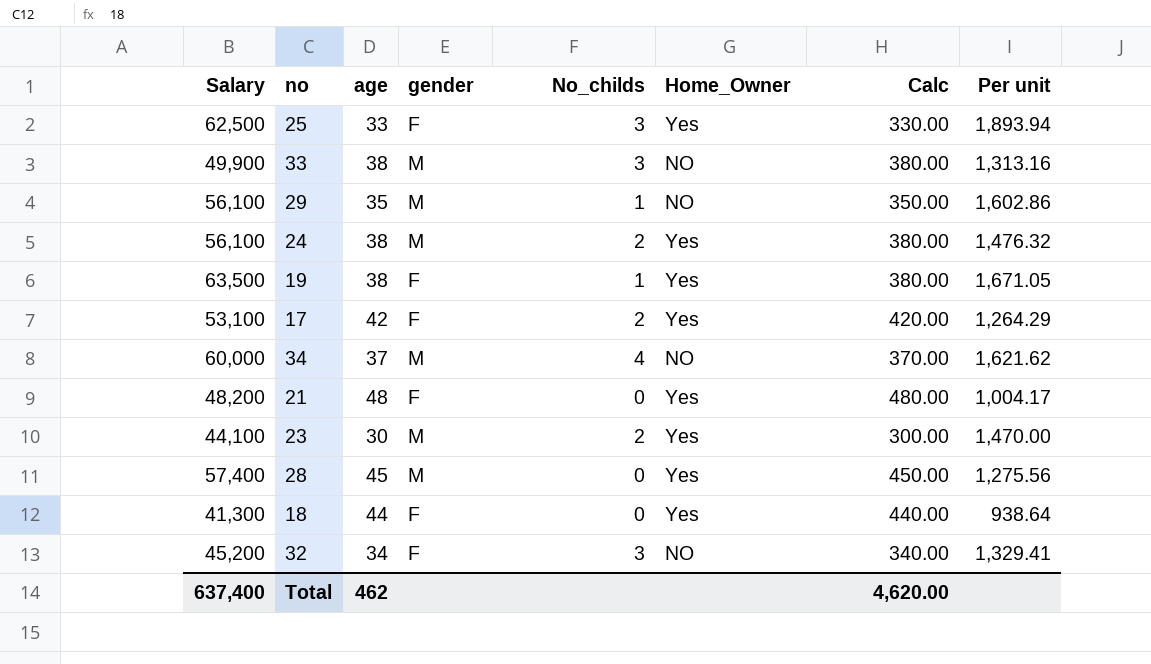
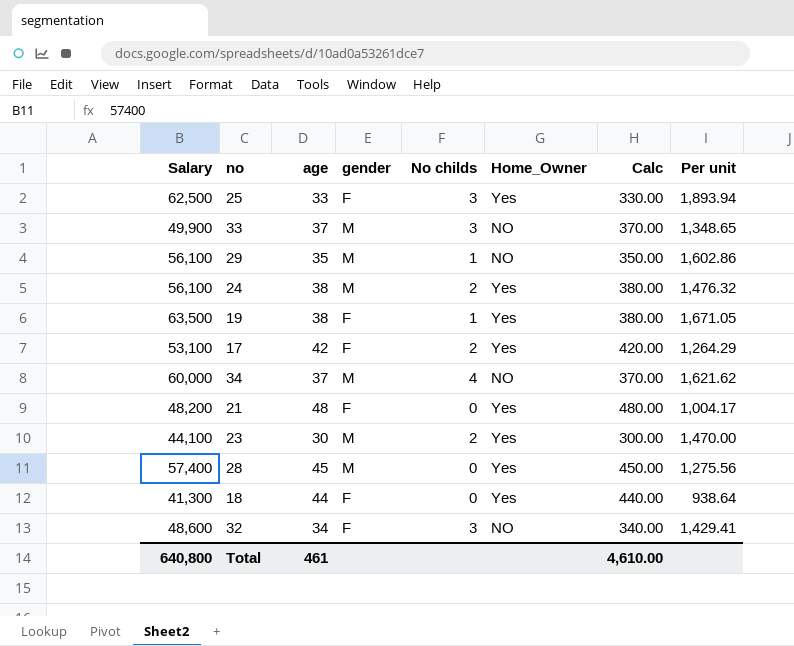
column name: No_childs -> No childs
33 | age: 38 -> 37
33 | Calc: 380.00 -> 370.00
33 | Per unit: 1,313.16 -> 1,348.65
32 | Salary: 45,200 -> 48,600
32 | Per unit: 1,329.41 -> 1,429.41
Total | Salary: 637,400 -> 640,800
Total | age: 462 -> 461
Total | Calc: 4,620.00 -> 4,610.00

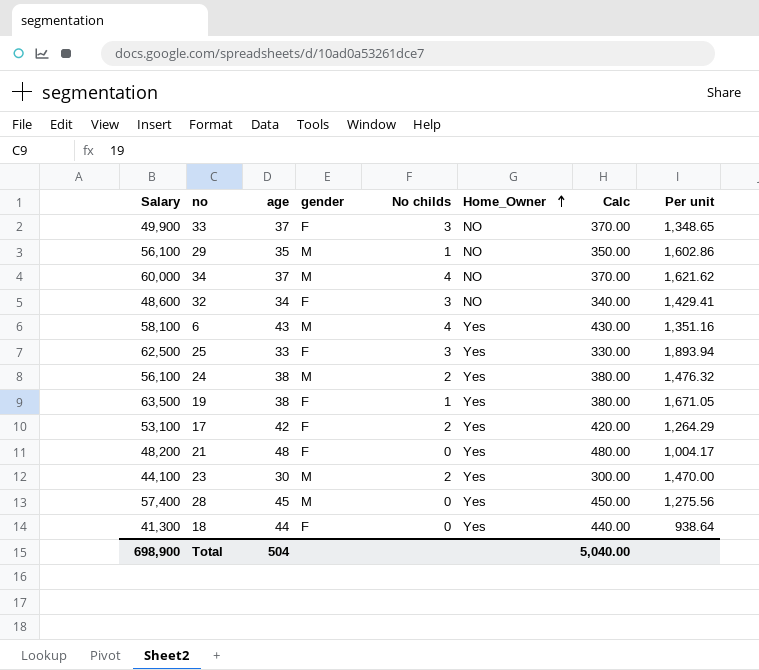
row order: none -> Home_Owner ascending
33 | gender: M -> F
row 6: none -> 58,100 | 43 | M | 4 | Yes | 430.00 | 1,351.16
Total | Salary: 640,800 -> 698,900
Total | age: 461 -> 504
Total | Calc: 4,610.00 -> 5,040.00

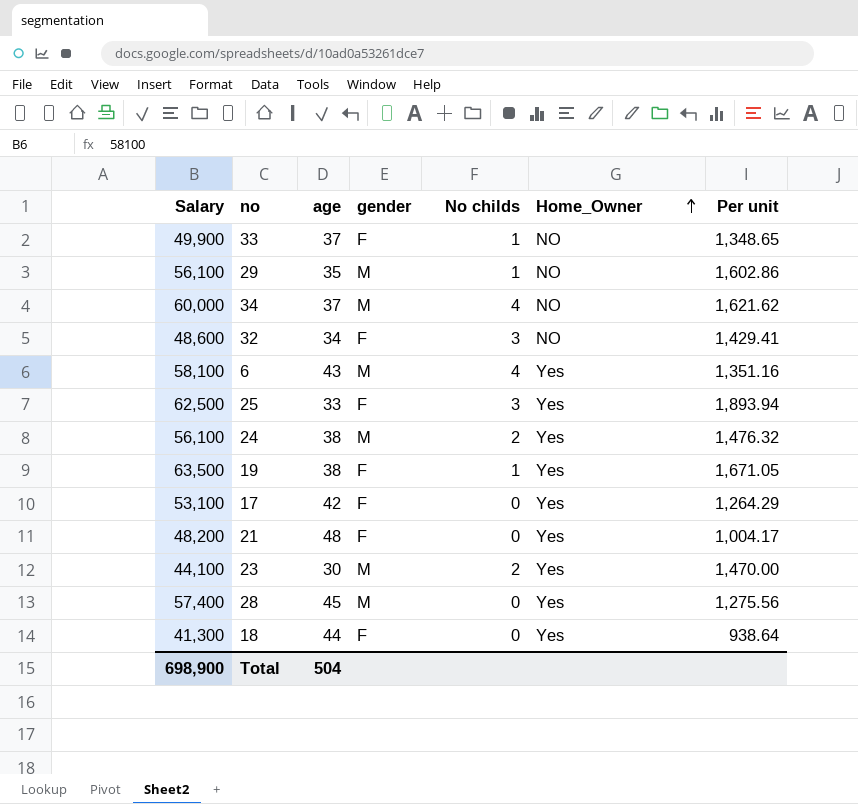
column Calc | formula: [age] * 10 -> none
33 | No childs: 3 -> 1
17 | No childs: 2 -> 0

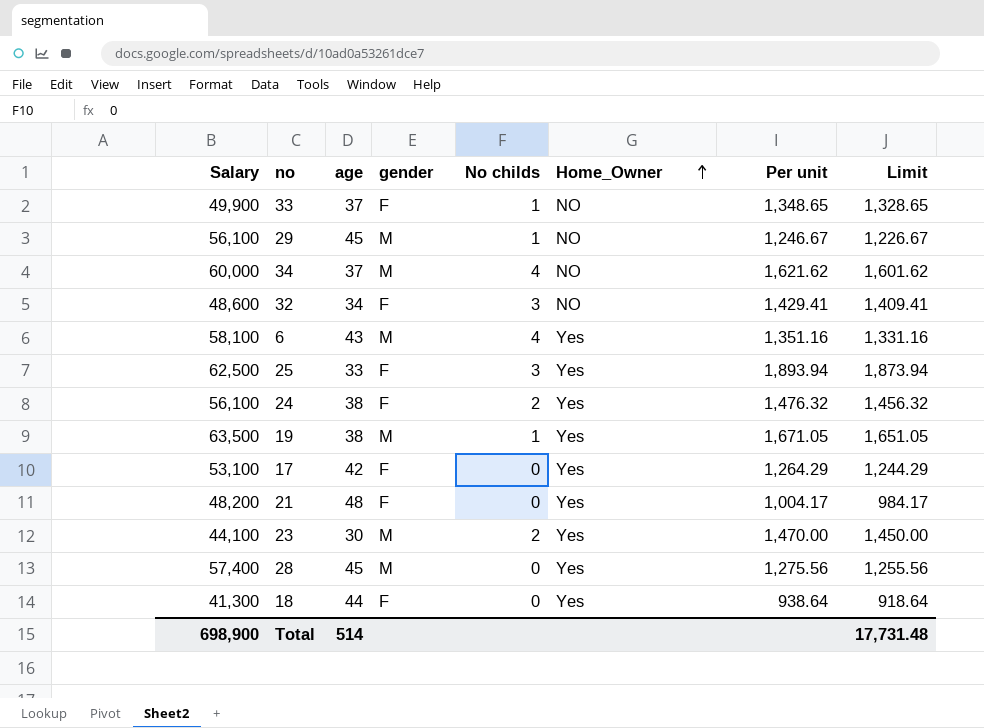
column Limit | formula: none -> [Per unit] - 20
29 | age: 35 -> 45
29 | Per unit: 1,602.86 -> 1,246.67
24 | gender: M -> F
19 | gender: F -> M
Total | age: 504 -> 514

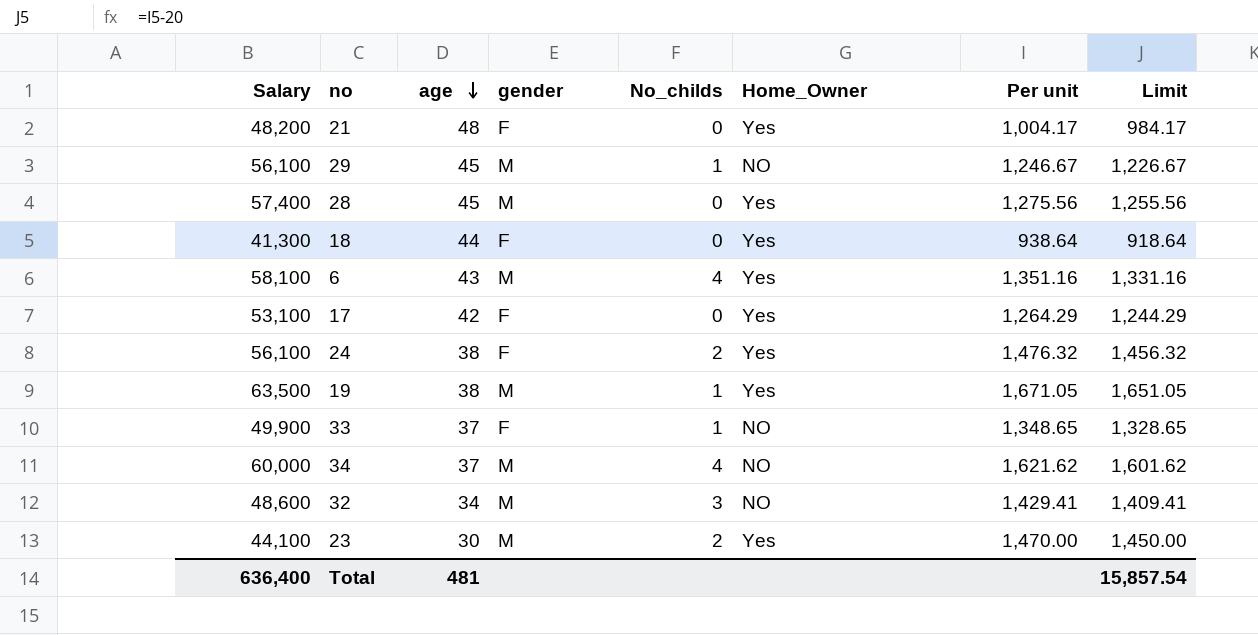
row order: Home_Owner ascending -> age descending
column name: No childs -> No_childs
row 25: 62,500 | 33 | F | 3 | Yes | 1,893.94 | 1,873.94 -> none
32 | gender: F -> M
Total | Salary: 698,900 -> 636,400
Total | age: 514 -> 481
Total | Limit: 17,731.48 -> 15,857.54

